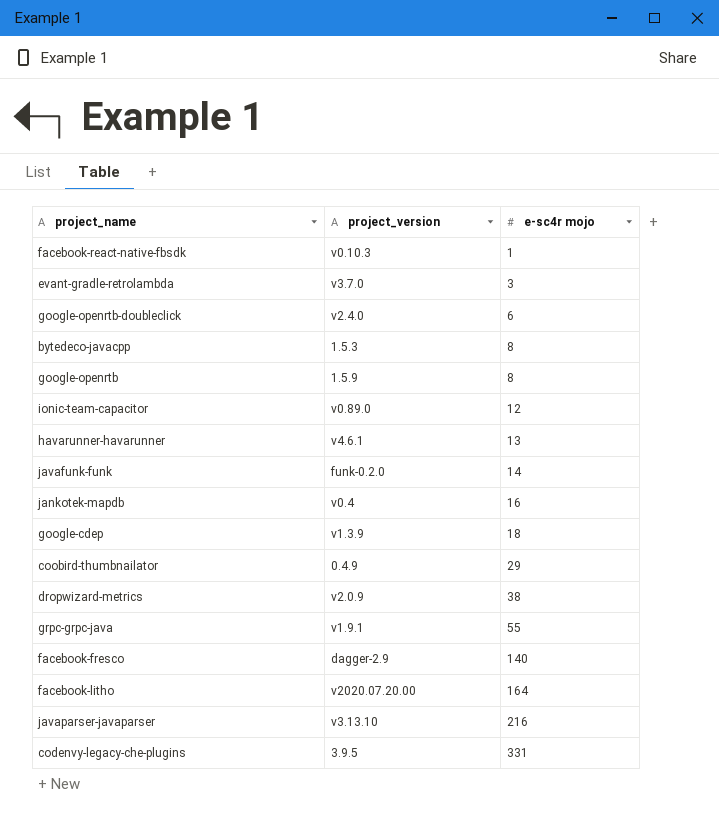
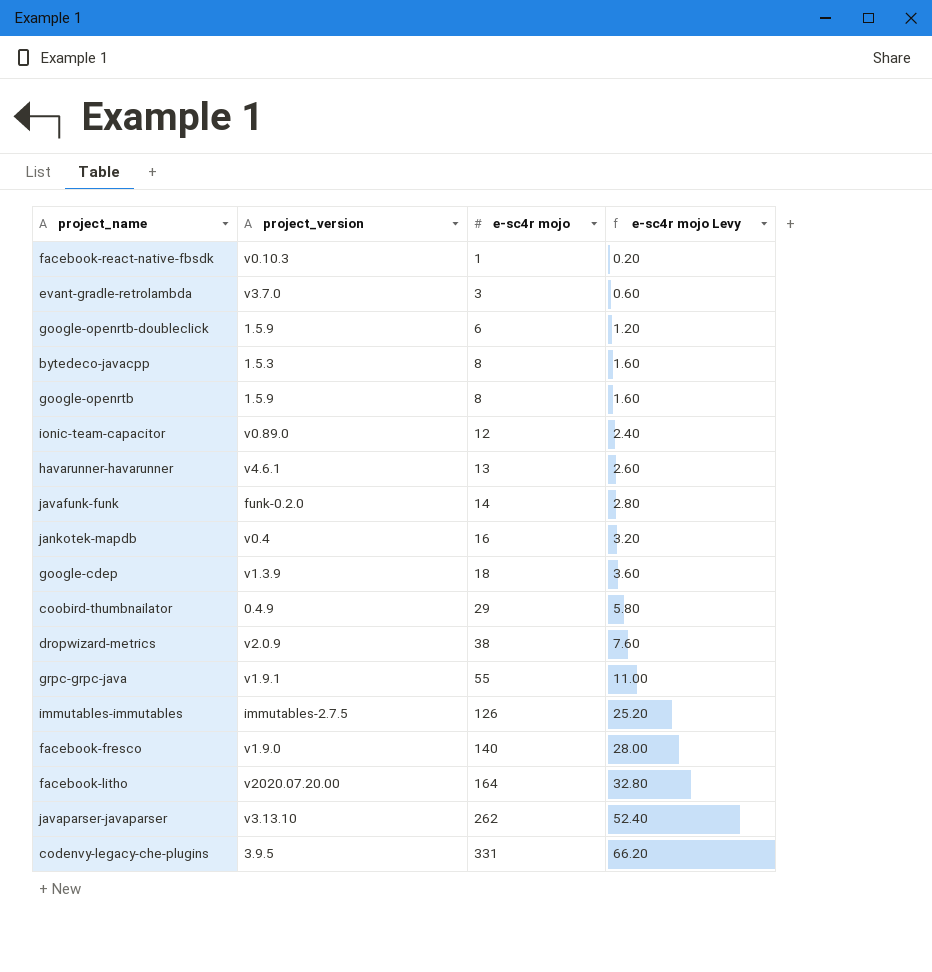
column e-sc4r mojo Levy | formula: none -> [e-sc4r mojo] * 0.2
google-openrtb-doubleclick | project_version: v2.4.0 -> 1.5.9
row immutables-immutables: none -> immutables-2.7.5 | 126 | 25.20
facebook-fresco | project_version: dagger-2.9 -> v1.9.0
javaparser-javaparser | e-sc4r mojo: 216 -> 262

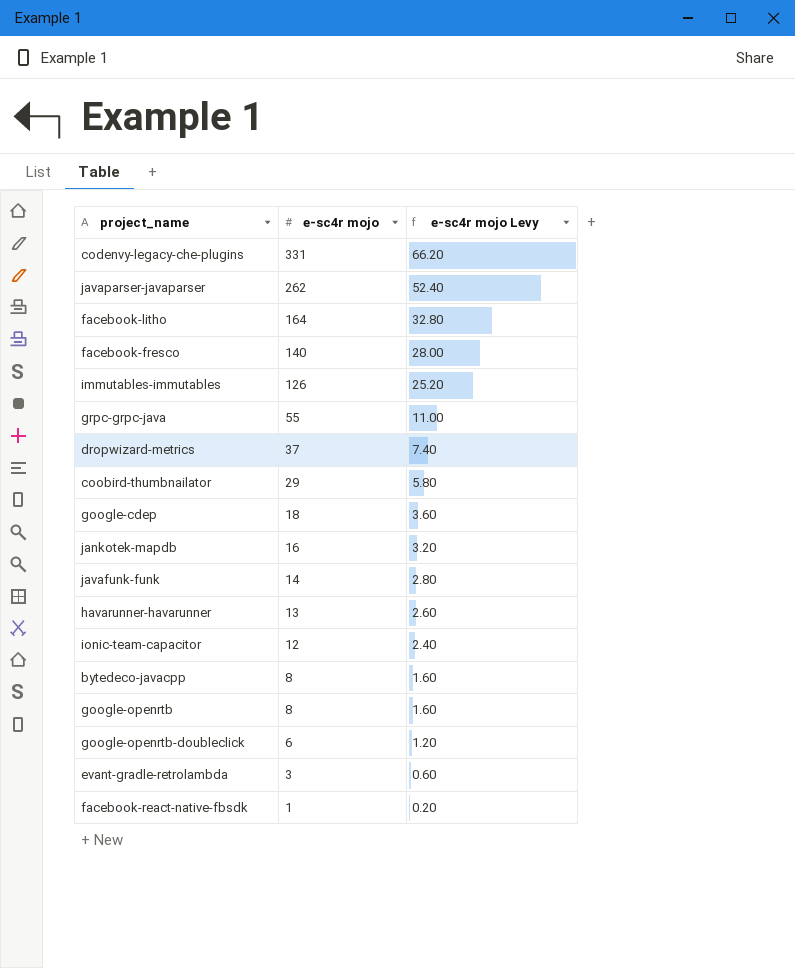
row order: e-sc4r mojo ascending -> e-sc4r mojo descending
column project_version | position: 2 -> none
dropwizard-metrics | e-sc4r mojo: 38 -> 37
dropwizard-metrics | e-sc4r mojo Levy: 7.60 -> 7.40

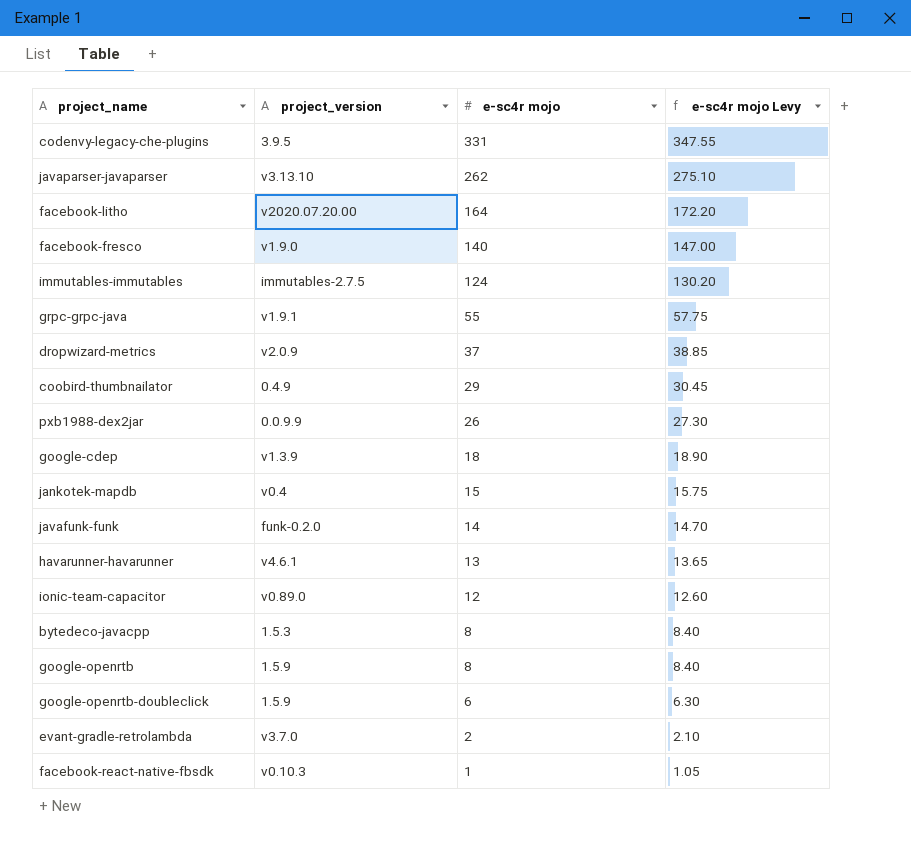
column project_version | position: none -> 2
column e-sc4r mojo Levy | formula: [e-sc4r mojo] * 0.2 -> [e-sc4r mojo] * 1.05
immutables-immutables | e-sc4r mojo: 126 -> 124
row pxb1988-dex2jar: none -> 0.0.9.9 | 26 | 27.30
jankotek-mapdb | e-sc4r mojo: 16 -> 15
evant-gradle-retrolambda | e-sc4r mojo: 3 -> 2

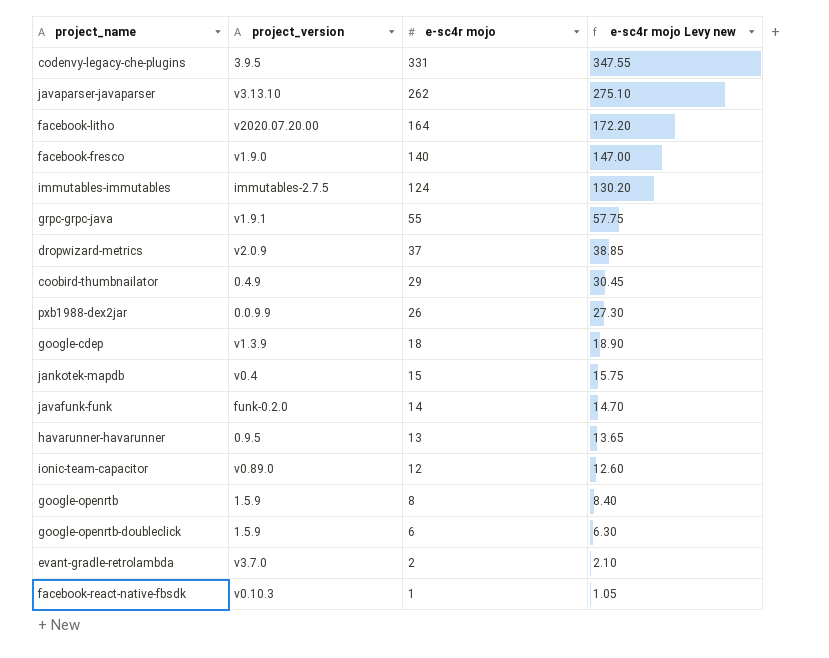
column name: e-sc4r mojo Levy -> e-sc4r mojo Levy new
row bytedeco-javacpp: 1.5.3 | 8 | 8.40 -> none
havarunner-havarunner | project_version: v4.6.1 -> 0.9.5

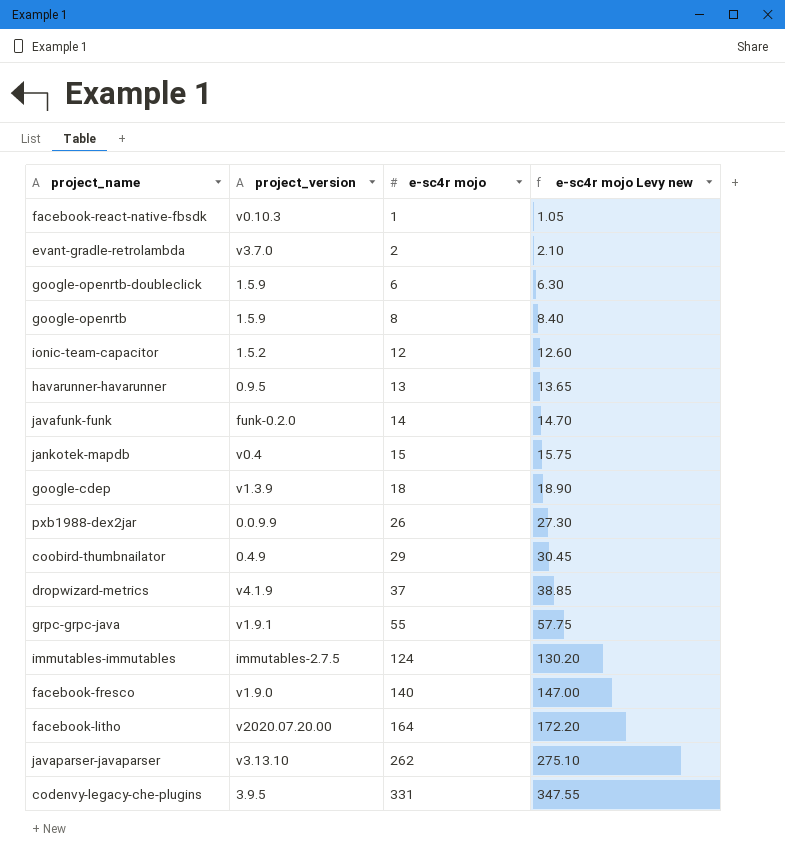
row order: e-sc4r mojo descending -> e-sc4r mojo ascending
ionic-team-capacitor | project_version: v0.89.0 -> 1.5.2
dropwizard-metrics | project_version: v2.0.9 -> v4.1.9

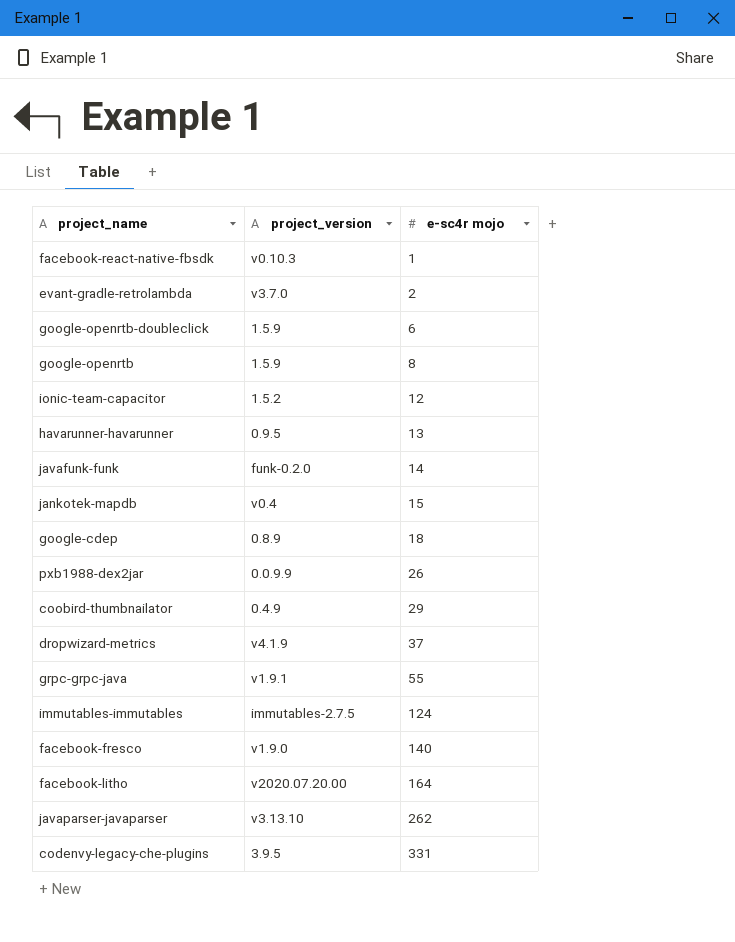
column e-sc4r mojo Levy new | formula: [e-sc4r mojo] * 1.05 -> none
google-cdep | project_version: v1.3.9 -> 0.8.9

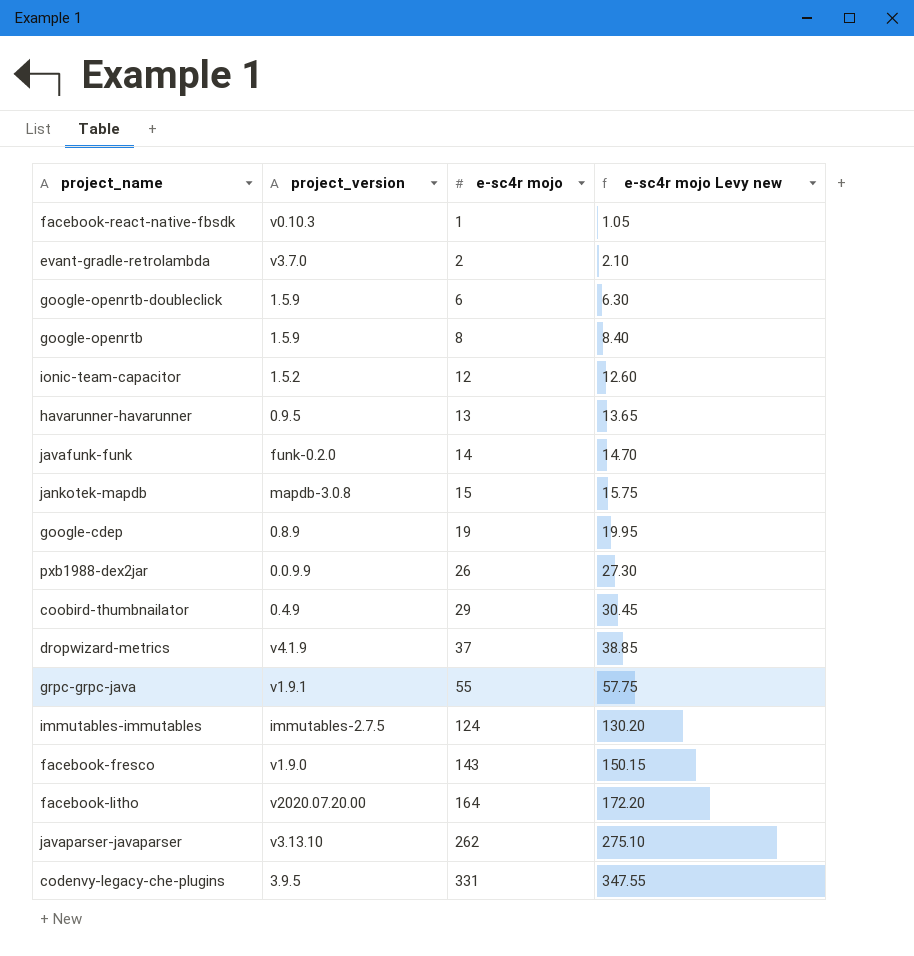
column e-sc4r mojo Levy new | formula: none -> [e-sc4r mojo] * 1.05
jankotek-mapdb | project_version: v0.4 -> mapdb-3.0.8
google-cdep | e-sc4r mojo: 18 -> 19
facebook-fresco | e-sc4r mojo: 140 -> 143

